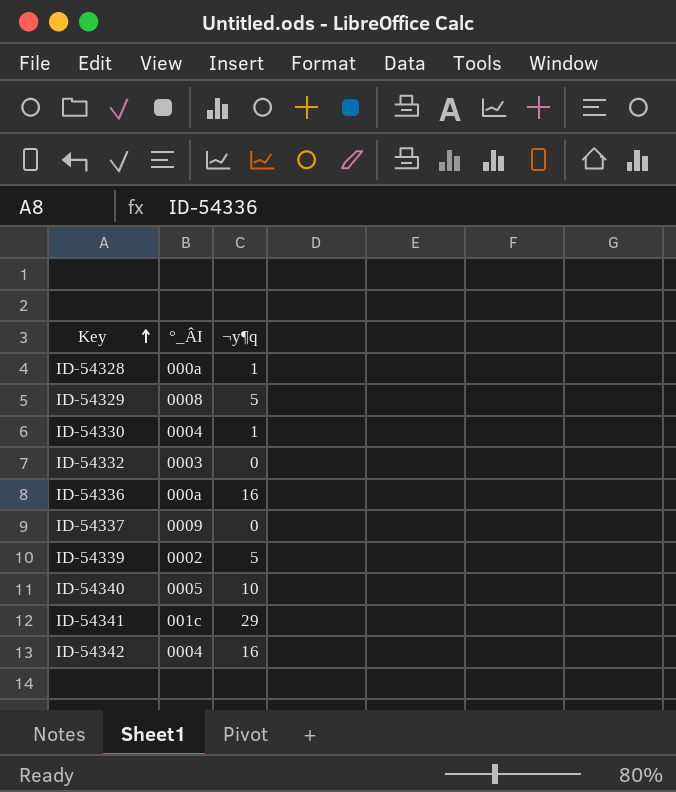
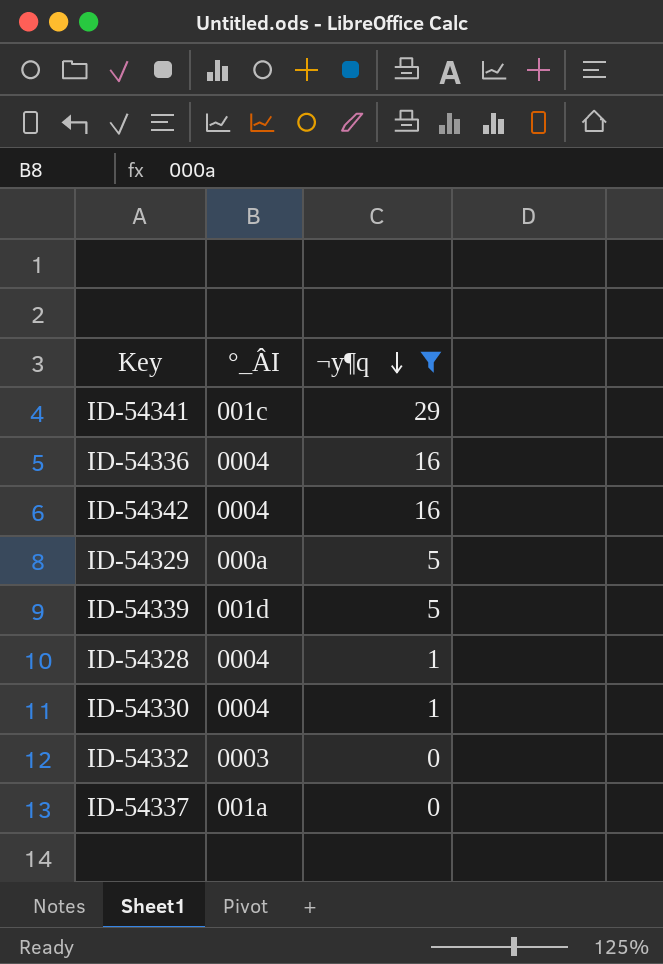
filter: none -> ¬y¶q != 10
row order: Key ascending -> ¬y¶q descending
ID-54336 | °_ÂI: 000a -> 0004
ID-54329 | °_ÂI: 0008 -> 000a
ID-54339 | °_ÂI: 0002 -> 001d
ID-54328 | °_ÂI: 000a -> 0004
ID-54337 | °_ÂI: 0009 -> 001a

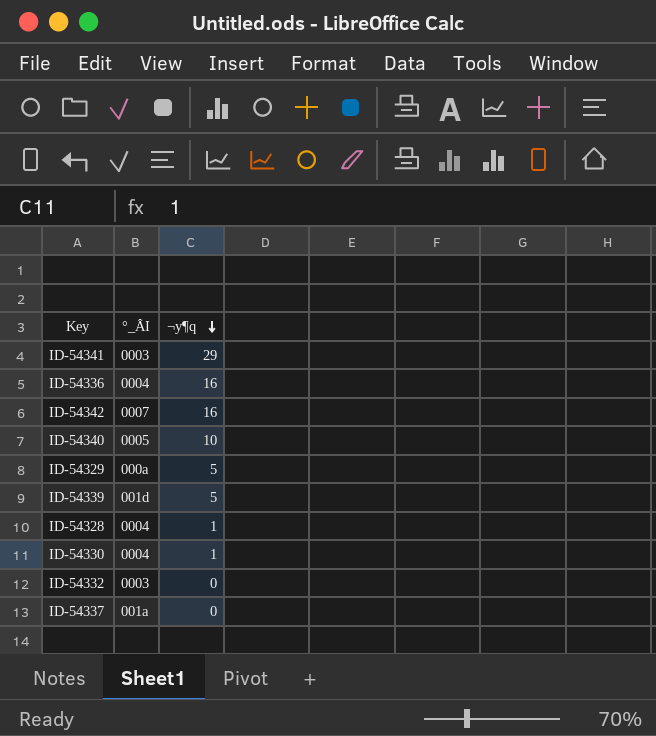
filter: ¬y¶q != 10 -> none
ID-54341 | °_ÂI: 001c -> 0003
ID-54342 | °_ÂI: 0004 -> 0007

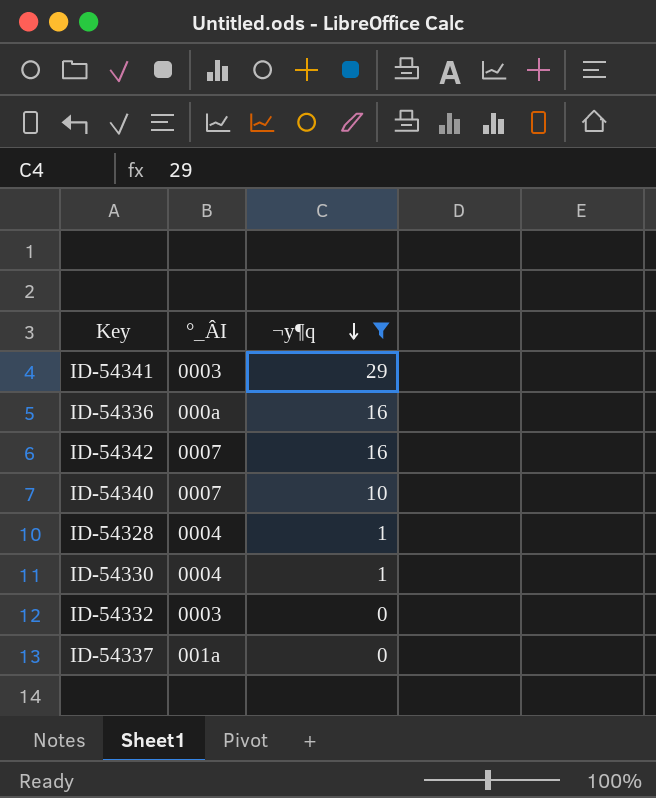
filter: none -> ¬y¶q != 5
ID-54336 | °_ÂI: 0004 -> 000a
ID-54340 | °_ÂI: 0005 -> 0007

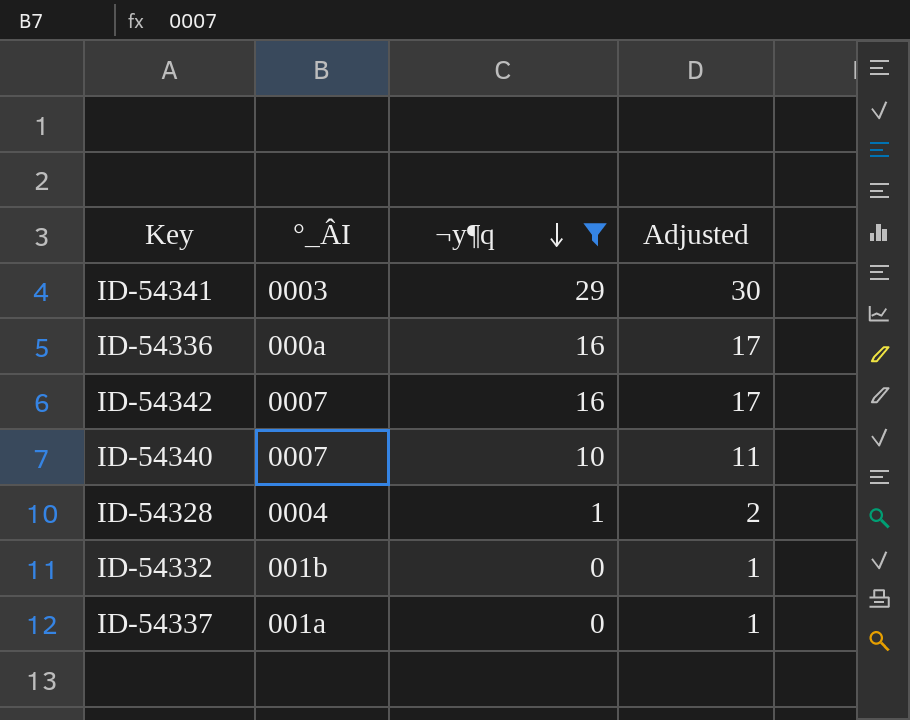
column Adjusted | formula: none -> [¬y¶q] + 1
row ID-54330: 0004 | 1 -> none
ID-54332 | °_ÂI: 0003 -> 001b

